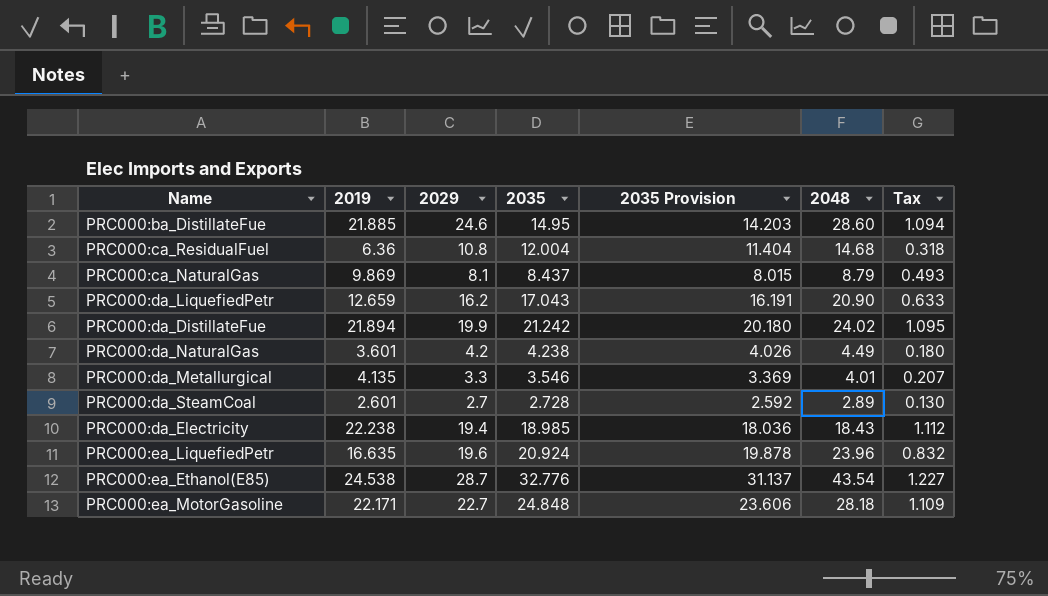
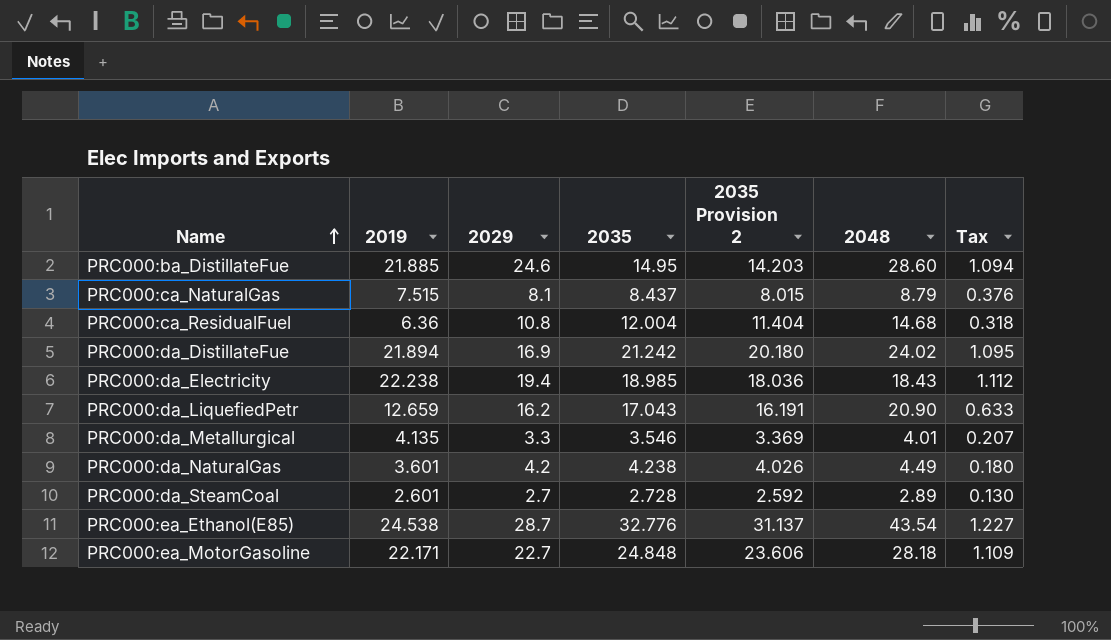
row order: none -> Name ascending
column name: 2035 Provision -> 2035 Provision 2
row PRC000:ea_LiquefiedPetr: 16.635 | 19.6 | 20.924 | 19.878 | 23.96 | 0.832 -> none
PRC000:ca_NaturalGas | 2019: 9.869 -> 7.515
PRC000:ca_NaturalGas | Tax: 0.493 -> 0.376
PRC000:da_DistillateFue | 2029: 19.9 -> 16.9

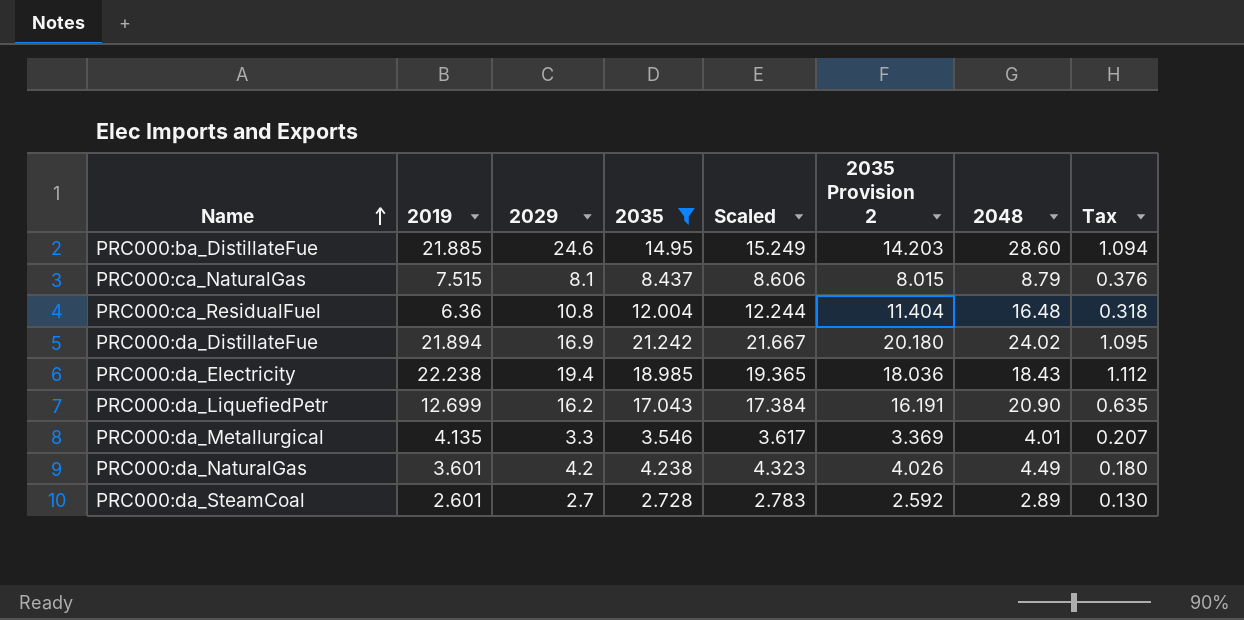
filter: none -> 2035 <= 21.242
column Scaled | formula: none -> [2035] * 1.02
PRC000:ca_ResidualFuel | 2048: 14.68 -> 16.48
PRC000:da_LiquefiedPetr | 2019: 12.659 -> 12.699
PRC000:da_LiquefiedPetr | Tax: 0.633 -> 0.635

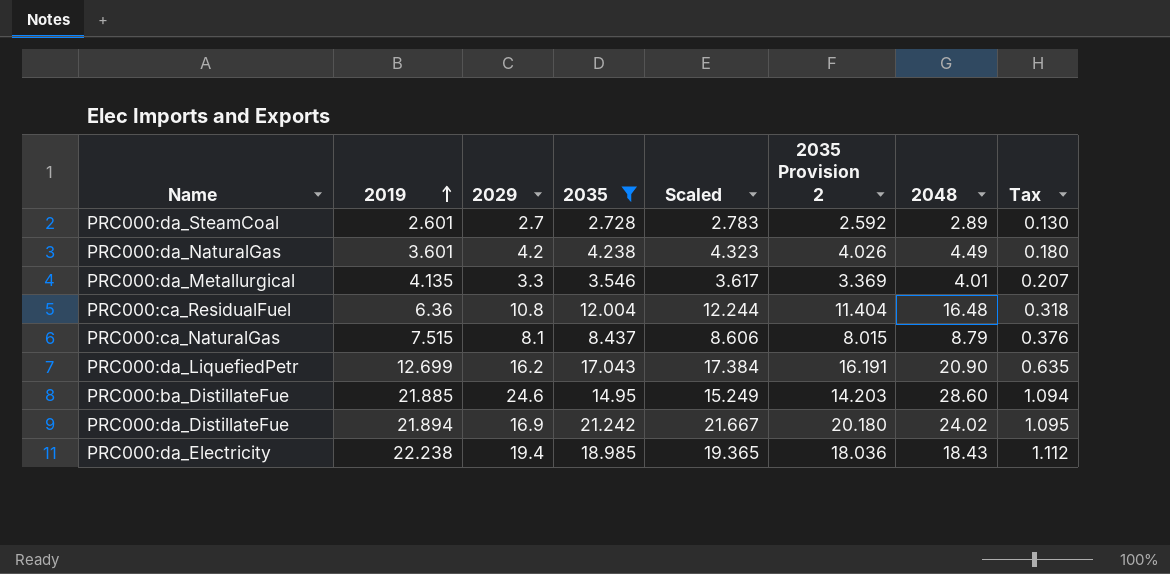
row order: Name ascending -> 2019 ascending

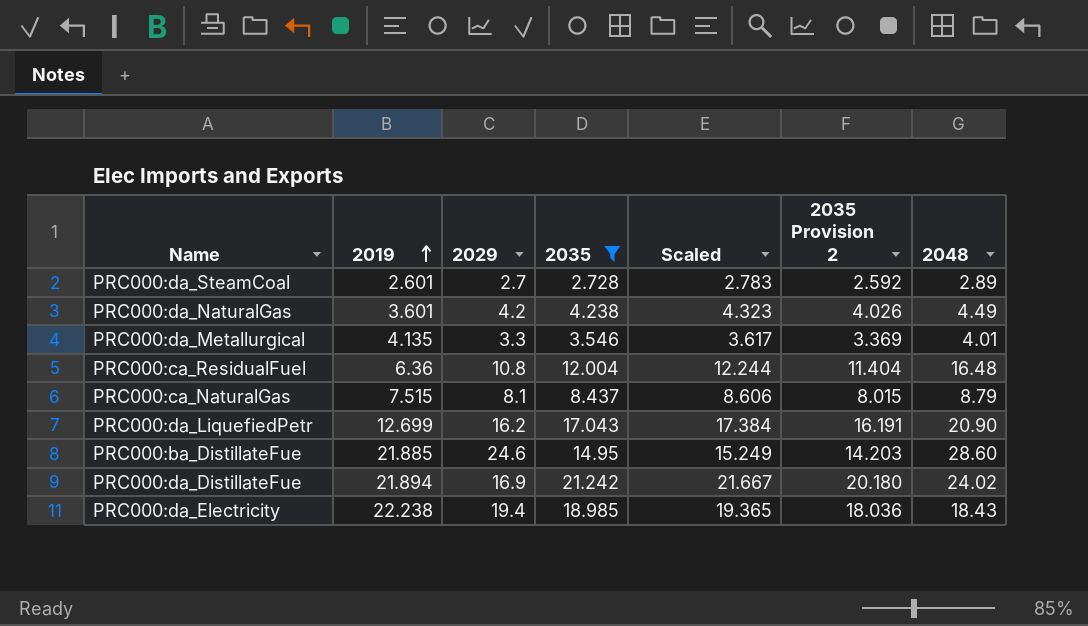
column Tax | formula: [2019] * 0.05 -> none

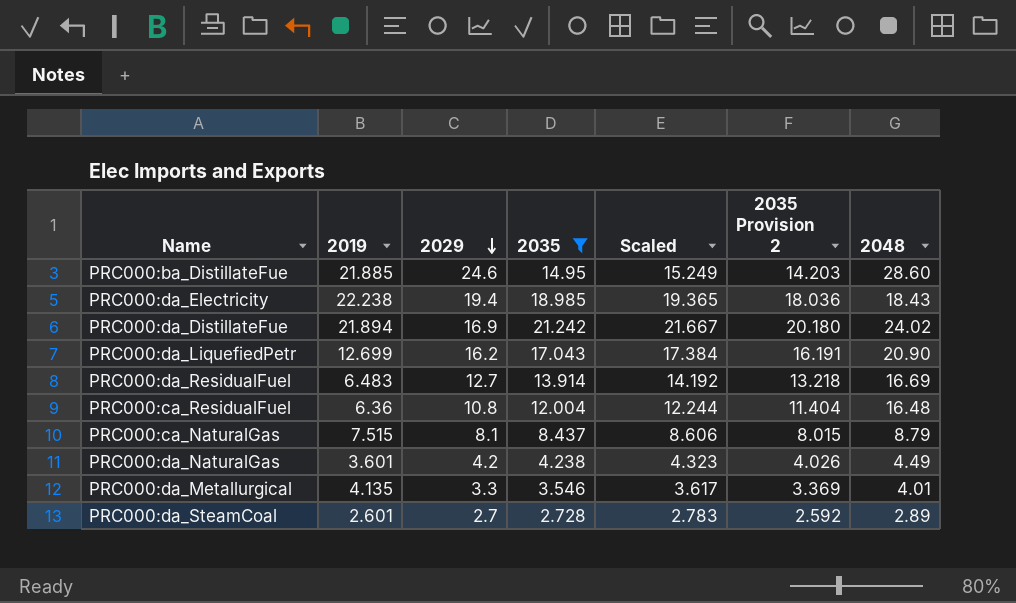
row order: 2019 ascending -> 2029 descending
row PRC000:da_ResidualFuel: none -> 6.483 | 12.7 | 13.914 | 14.192 | 13.218 | 16.69

